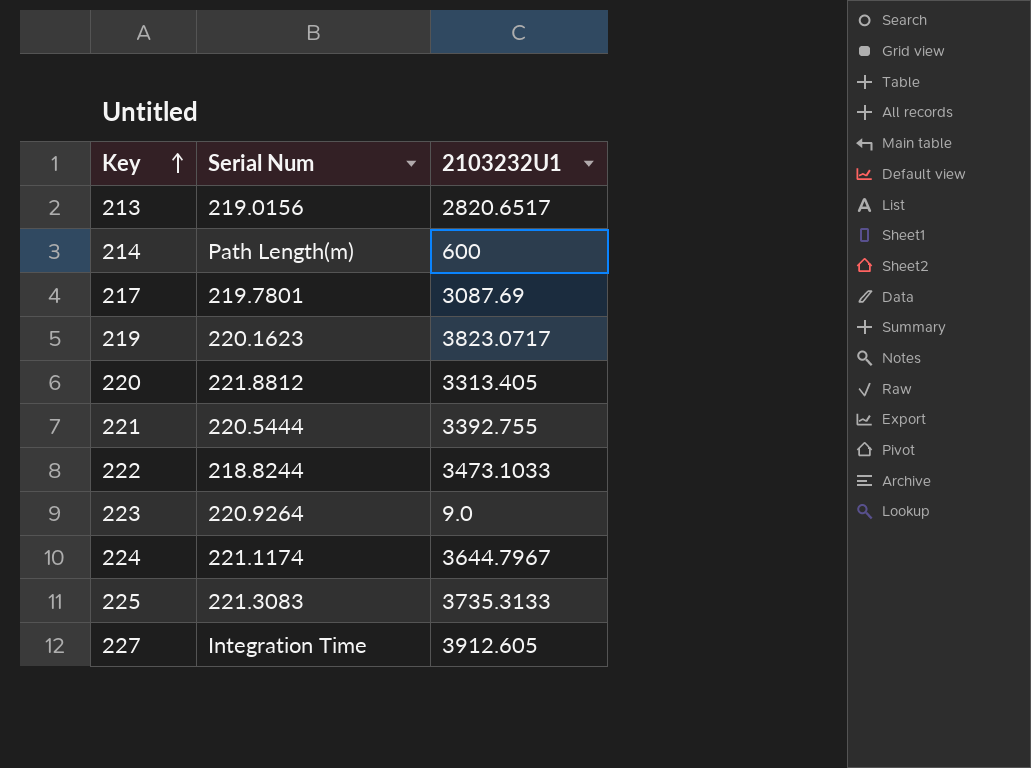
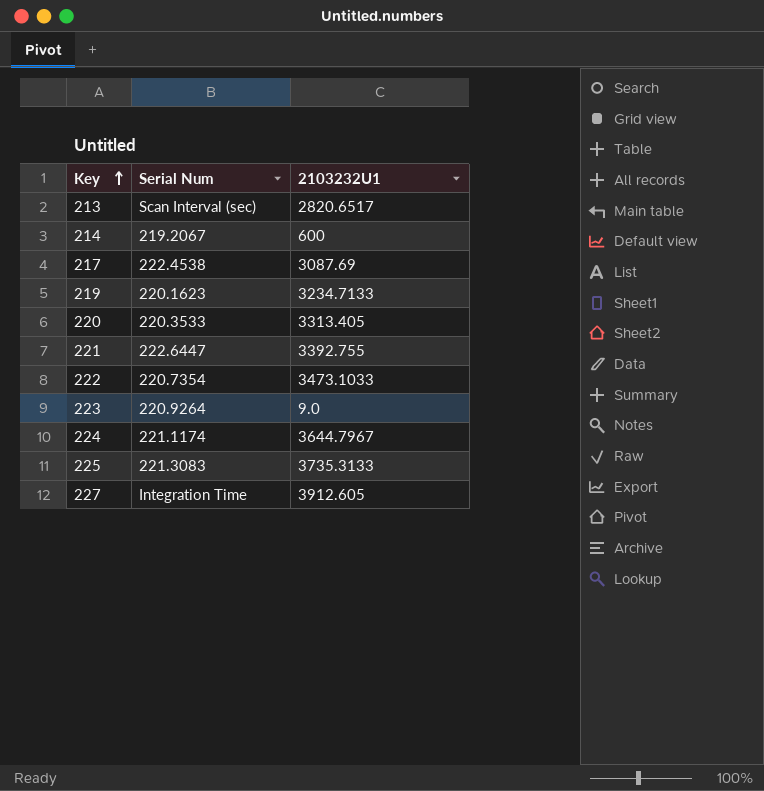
213 | Serial Num: 219.0156 -> Scan Interval (sec)
214 | Serial Num: Path Length(m) -> 219.2067
217 | Serial Num: 219.7801 -> 222.4538
219 | 2103232U1: 3823.0717 -> 3234.7133
220 | Serial Num: 221.8812 -> 220.3533
221 | Serial Num: 220.5444 -> 222.6447
222 | Serial Num: 218.8244 -> 220.7354

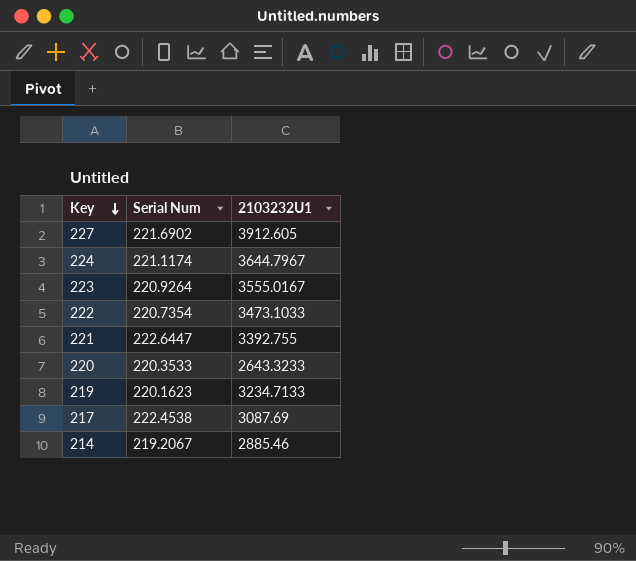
row order: Key ascending -> Key descending
row 213: Scan Interval (sec) | 2820.6517 -> none
row 225: 221.3083 | 3735.3133 -> none
227 | Serial Num: Integration Time -> 221.6902
223 | 2103232U1: 9.0 -> 3555.0167
220 | 2103232U1: 3313.405 -> 2643.3233
214 | 2103232U1: 600 -> 2885.46

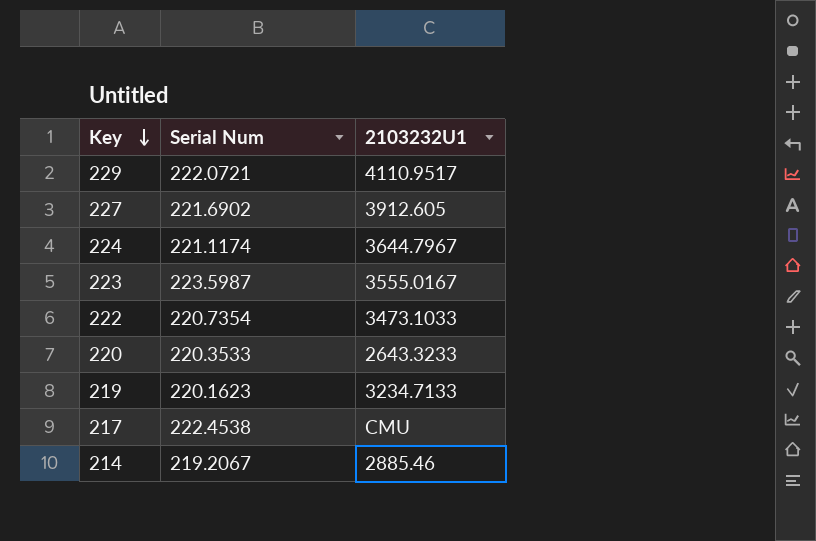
row 221: 222.6447 | 3392.755 -> none
row 229: none -> 222.0721 | 4110.9517
223 | Serial Num: 220.9264 -> 223.5987
217 | 2103232U1: 3087.69 -> CMU

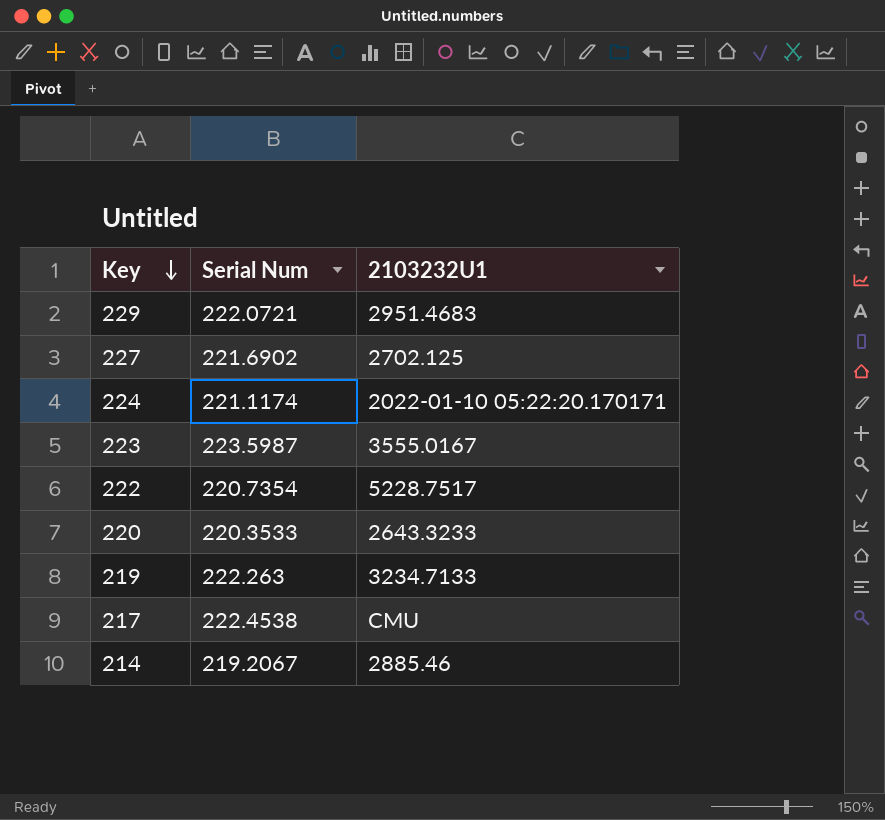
229 | 2103232U1: 4110.9517 -> 2951.4683
227 | 2103232U1: 3912.605 -> 2702.125
224 | 2103232U1: 3644.7967 -> 2022-01-10 05:22:20.170171
222 | 2103232U1: 3473.1033 -> 5228.7517
219 | Serial Num: 220.1623 -> 222.263

